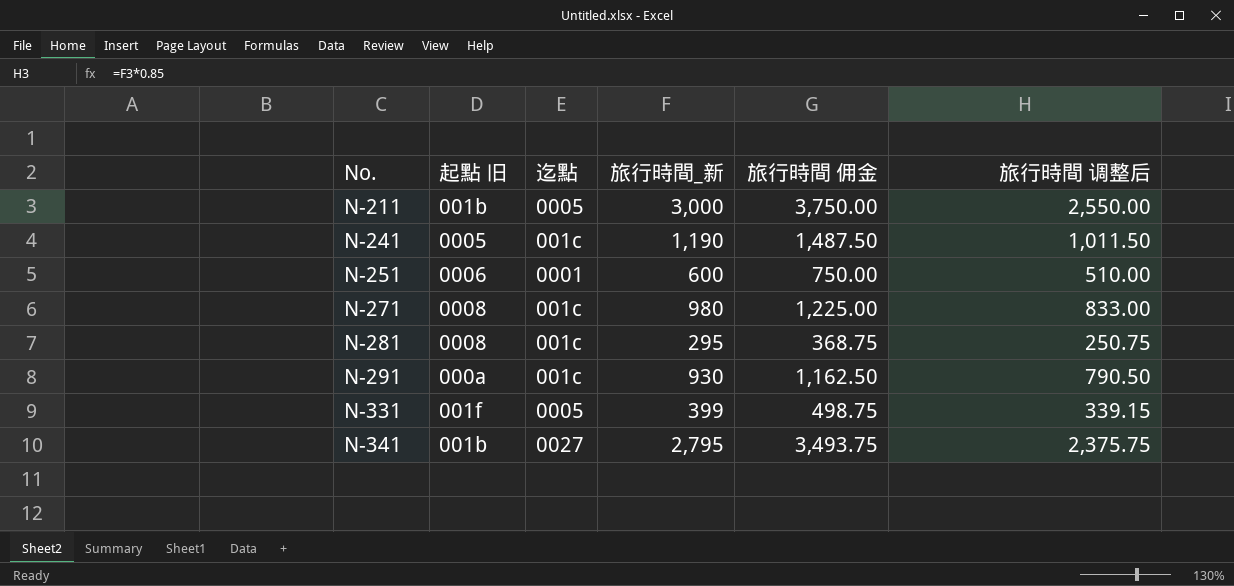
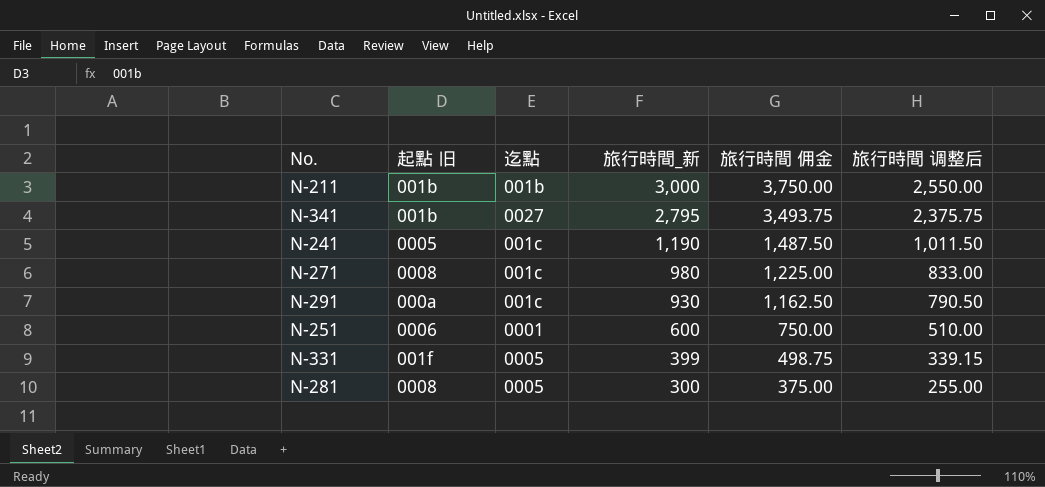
row order: No. ascending -> 旅行時間_新 descending
N-211 | 迄點: 0005 -> 001b
N-281 | 迄點: 001c -> 0005
N-281 | 旅行時間_新: 295 -> 300
N-281 | 旅行時間 佣金: 368.75 -> 375.00
N-281 | 旅行時間 调整后: 250.75 -> 255.00

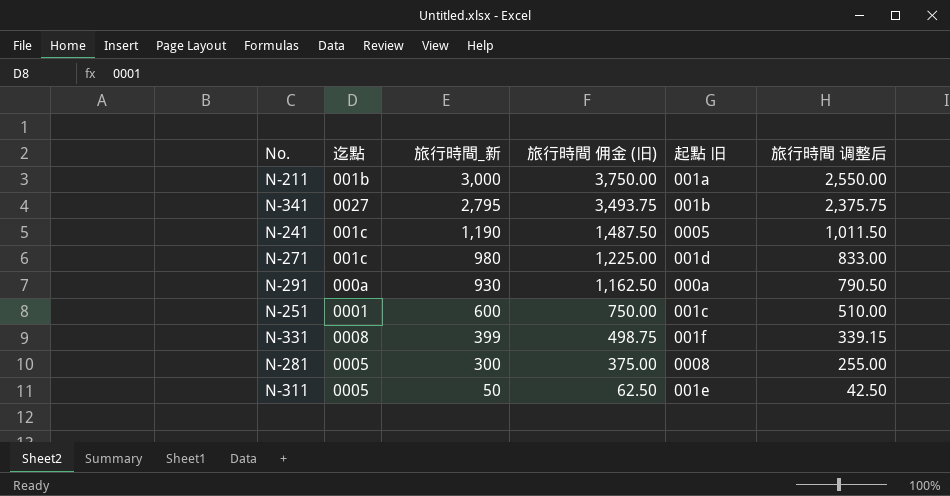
column name: 旅行時間 佣金 -> 旅行時間 佣金 (旧)
column 起點 旧 | position: 2 -> 5
N-211 | 起點 旧: 001b -> 001a
N-271 | 起點 旧: 0008 -> 001d
N-291 | 迄點: 001c -> 000a
N-251 | 起點 旧: 0006 -> 001c
N-331 | 迄點: 0005 -> 0008
row N-311: none -> 0005 | 50 | 62.50 | 001e | 42.50

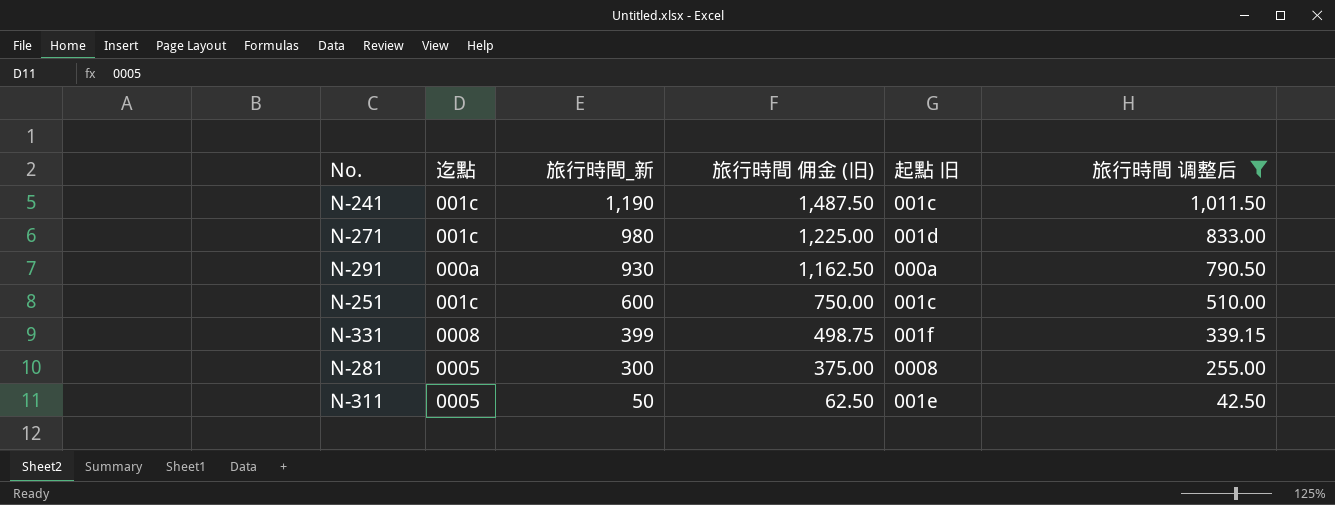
filter: none -> 旅行時間 调整后 <= 1,011.50
N-241 | 起點 旧: 0005 -> 001c
N-251 | 迄點: 0001 -> 001c

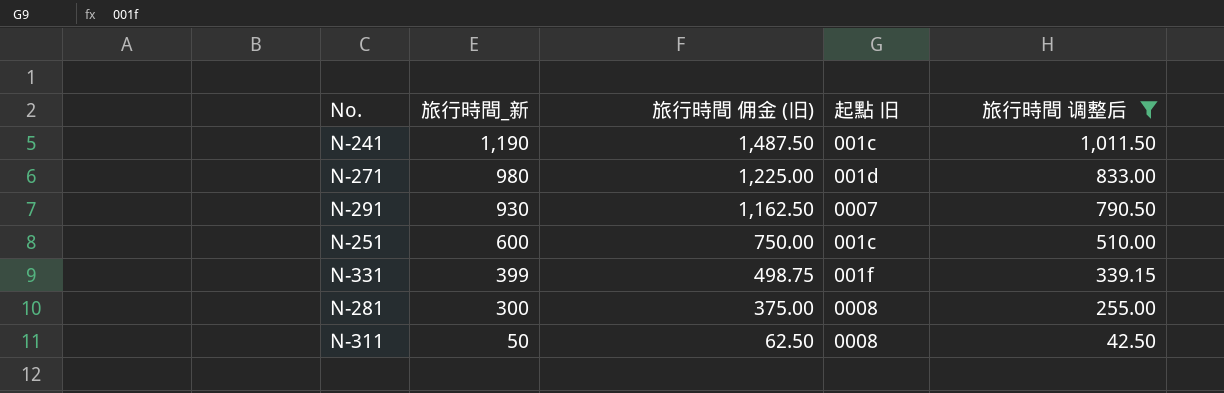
column 迄點 | position: 2 -> none
N-291 | 起點 旧: 000a -> 0007
N-311 | 起點 旧: 001e -> 0008

